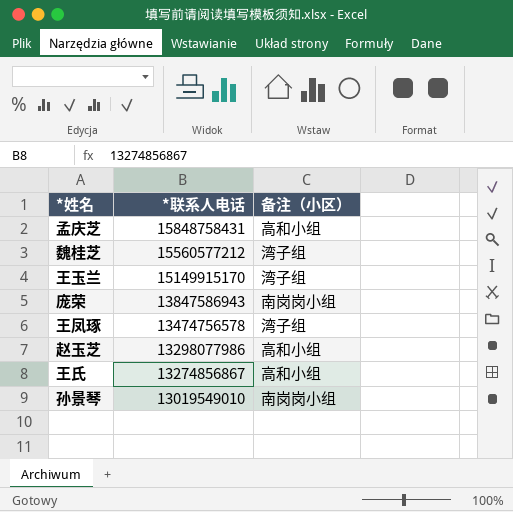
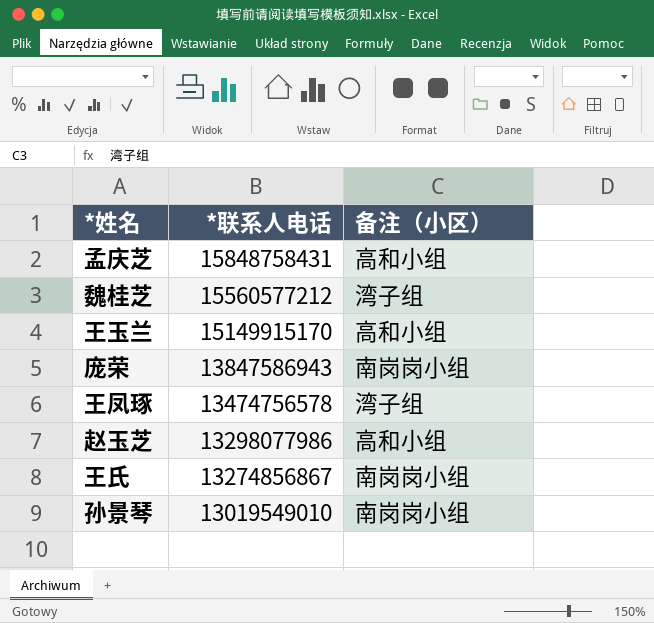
王玉兰 | 备注（小区）: 湾子组 -> 高和小组
王氏 | 备注（小区）: 高和小组 -> 南岗岗小组

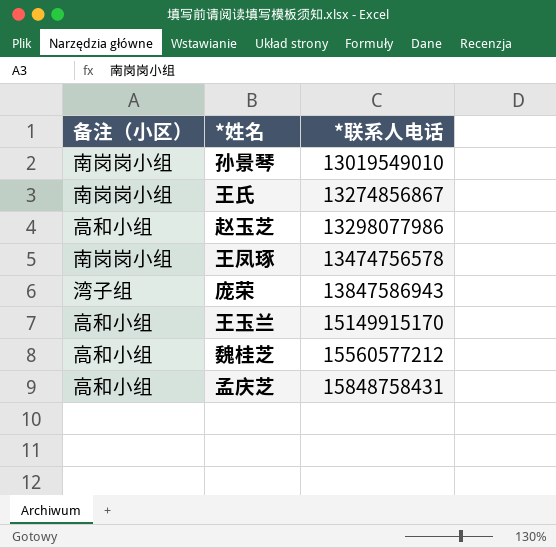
row order: *联系人电话 descending -> *联系人电话 ascending
column 备注（小区） | position: 3 -> 1
王凤琢 | 备注（小区）: 湾子组 -> 南岗岗小组
庞荣 | 备注（小区）: 南岗岗小组 -> 湾子组
魏桂芝 | 备注（小区）: 湾子组 -> 高和小组

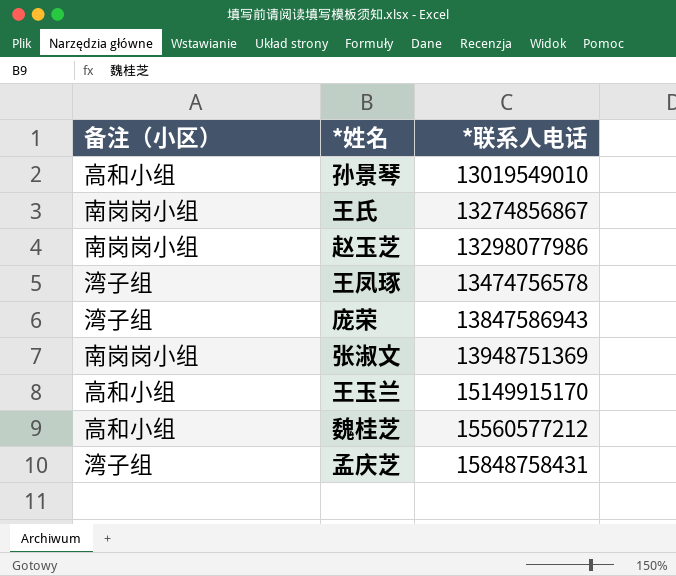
孙景琴 | 备注（小区）: 南岗岗小组 -> 高和小组
赵玉芝 | 备注（小区）: 高和小组 -> 南岗岗小组
王凤琢 | 备注（小区）: 南岗岗小组 -> 湾子组
row 张淑文: none -> 南岗岗小组 | 13948751369
孟庆芝 | 备注（小区）: 高和小组 -> 湾子组

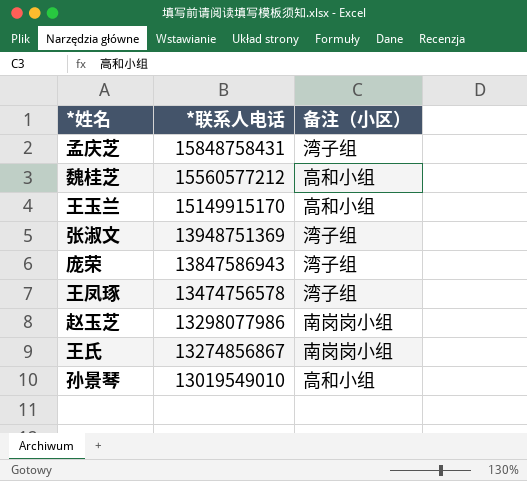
row order: *联系人电话 ascending -> *联系人电话 descending
column 备注（小区） | position: 1 -> 3
张淑文 | 备注（小区）: 南岗岗小组 -> 湾子组

